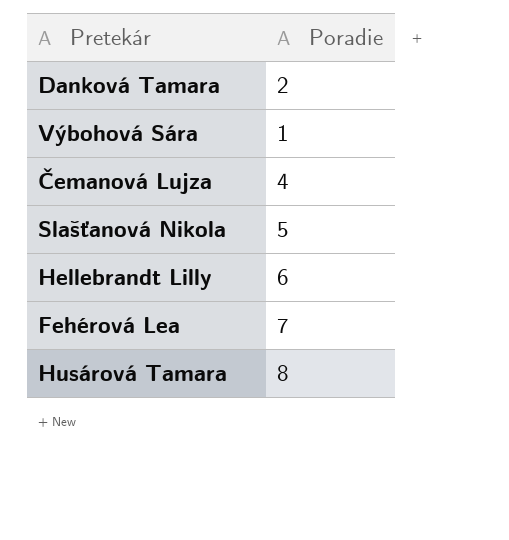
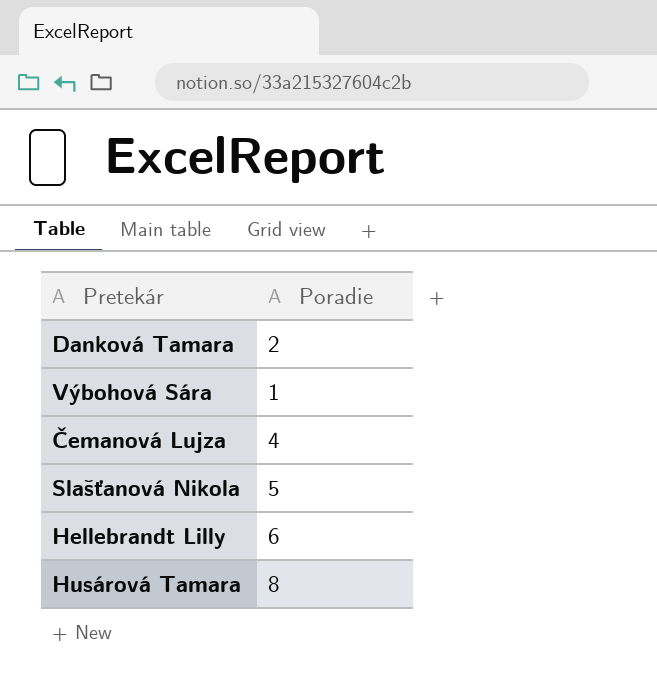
row Fehérová Lea: 7 -> none

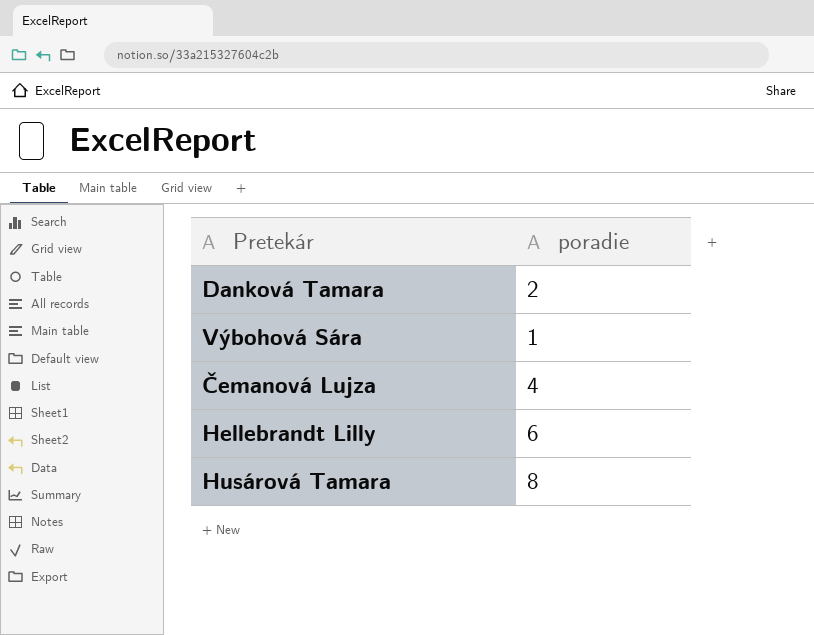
column name: Poradie -> poradie
row Slašťanová Nikola: 5 -> none

